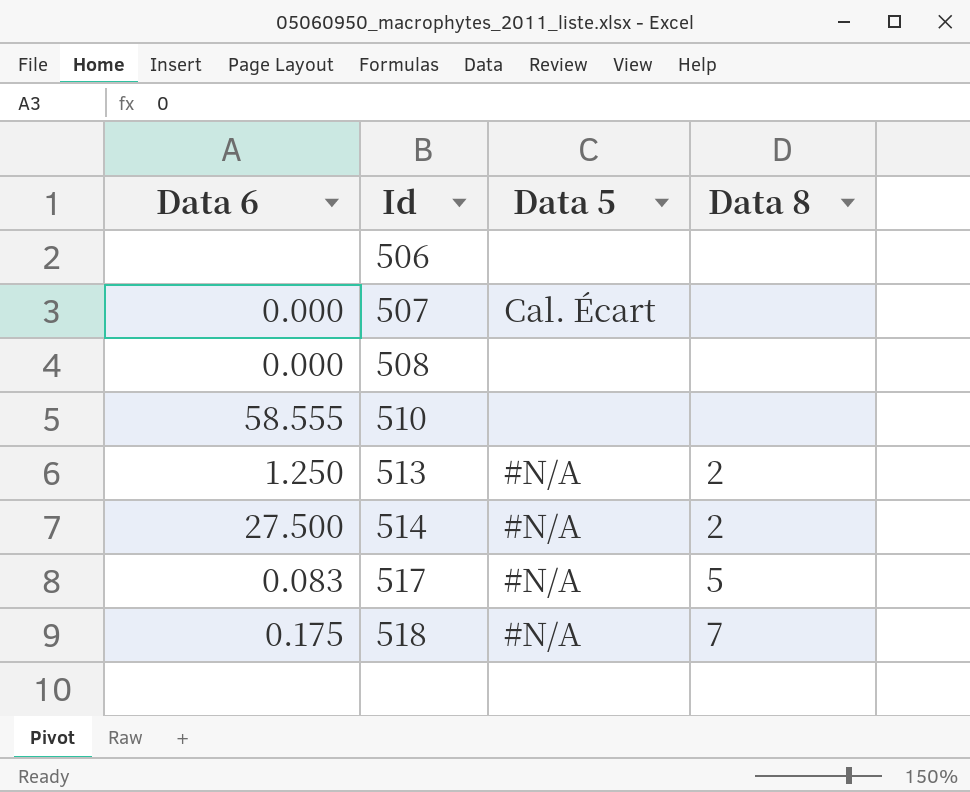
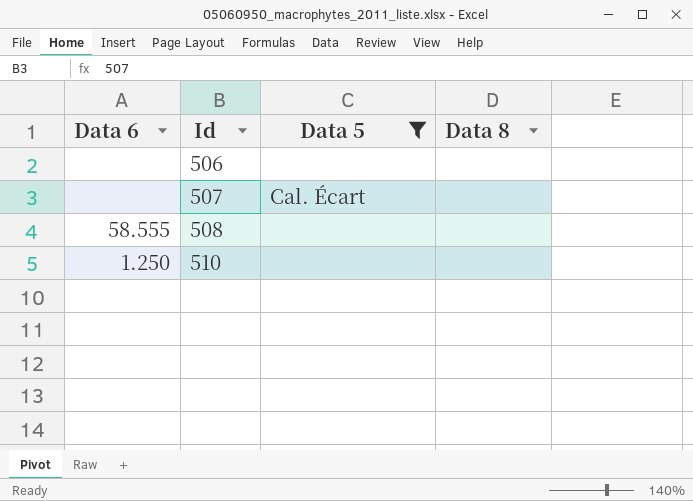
filter: none -> Data 5 != #N/A
507 | Data 6: 0.000 -> none
508 | Data 6: 0.000 -> 58.555
510 | Data 6: 58.555 -> 1.250

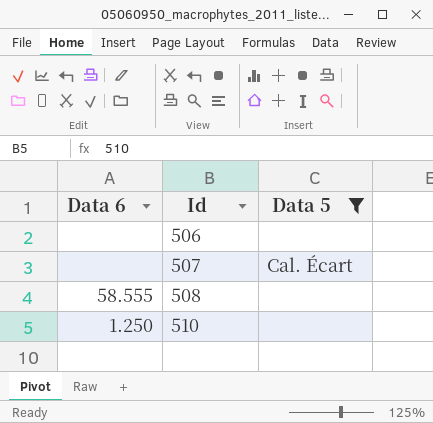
column Data 8 | position: 4 -> none

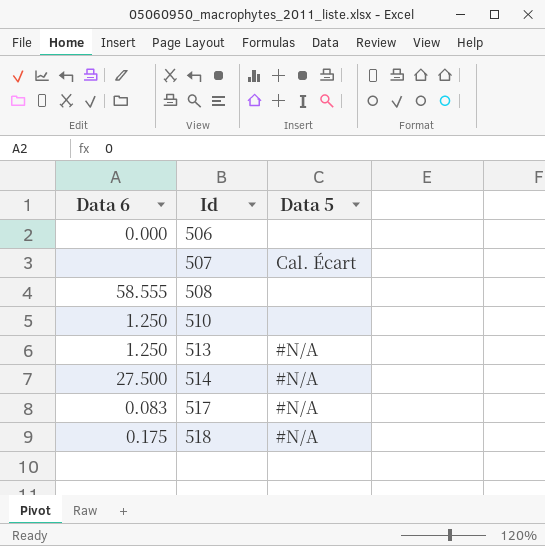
filter: Data 5 != #N/A -> none
506 | Data 6: none -> 0.000

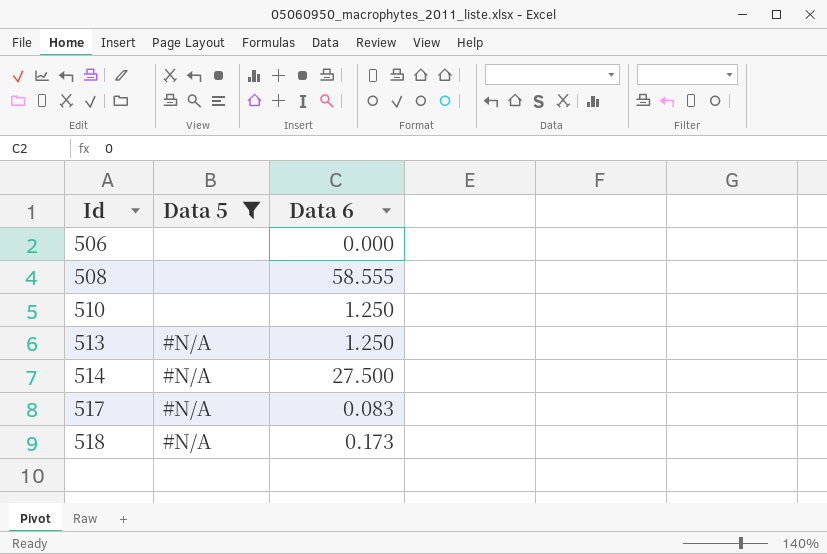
filter: none -> Data 5 != Cal. Écart
column Data 6 | position: 1 -> 3
518 | Data 6: 0.175 -> 0.173

